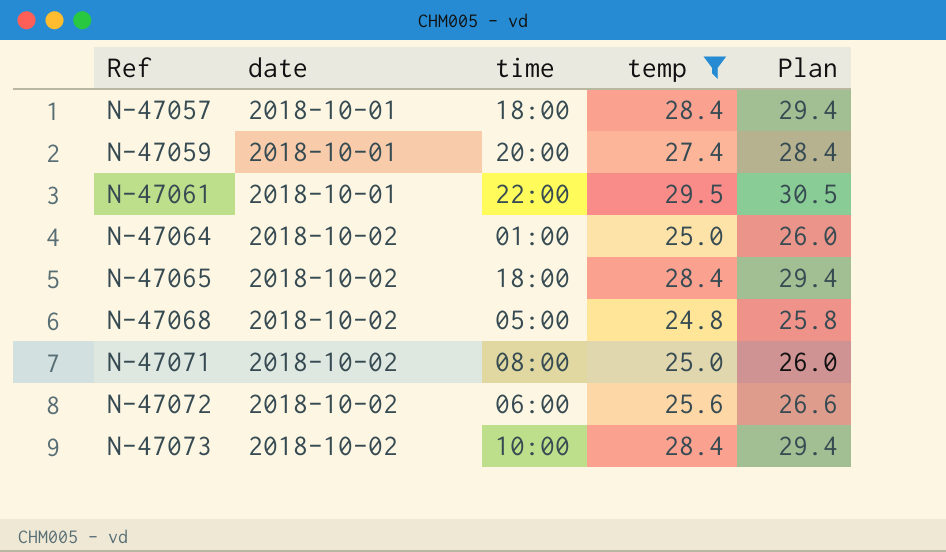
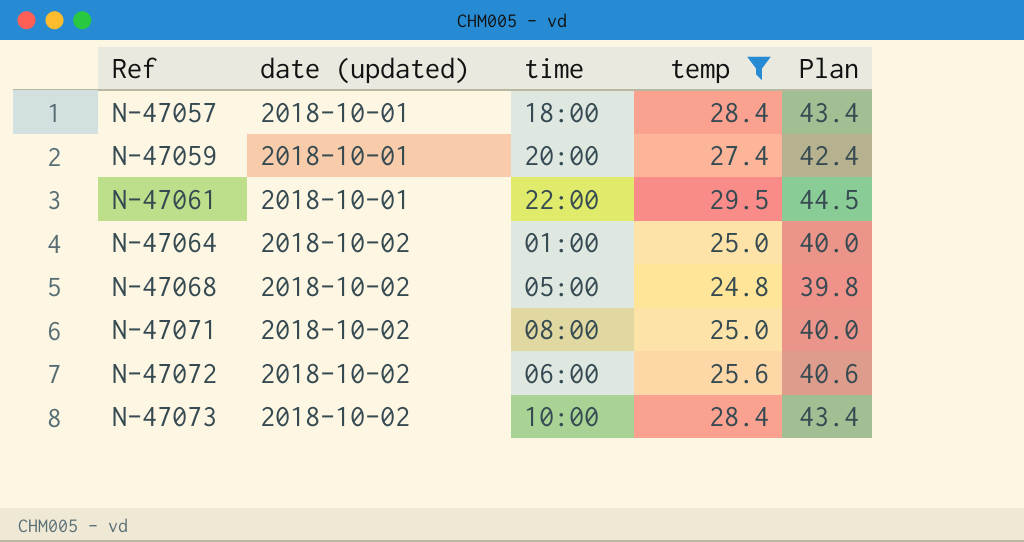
column name: date -> date (updated)
column Plan | formula: [temp] + 1 -> [temp] + 15
row N-47065: 2018-10-02 | 18:00 | 28.4 | 29.4 -> none

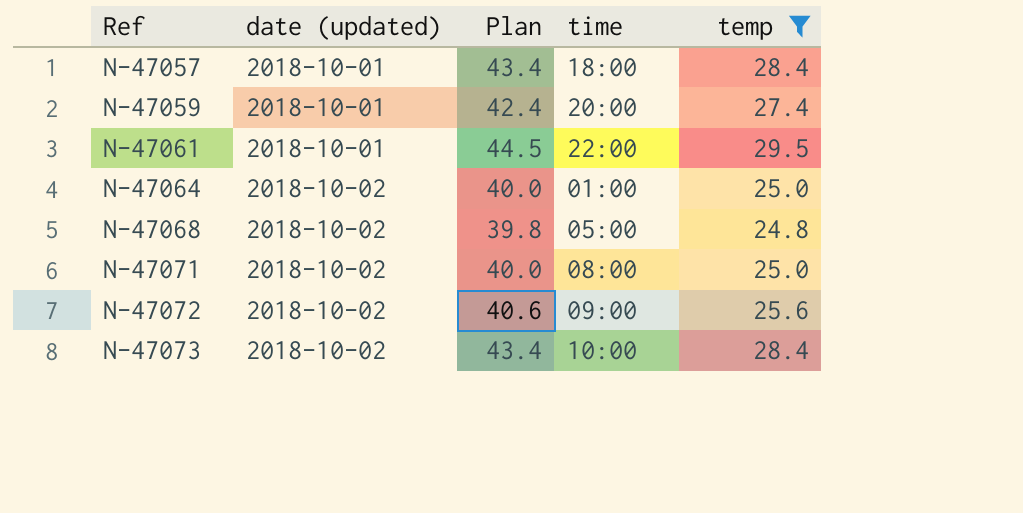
column Plan | position: 5 -> 3
N-47072 | time: 06:00 -> 09:00

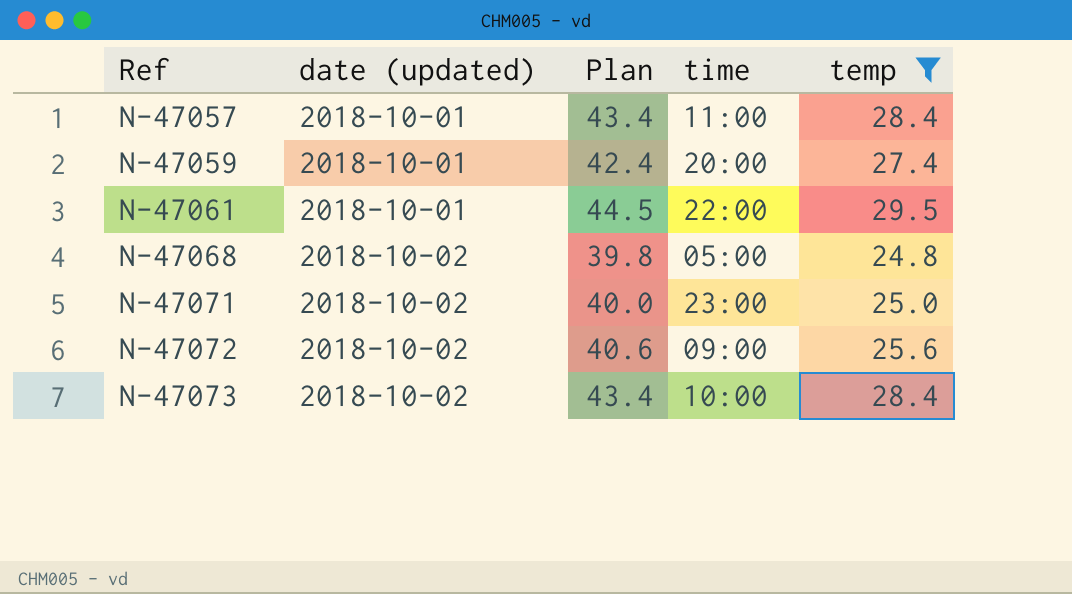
row N-47064: 2018-10-02 | 40.0 | 01:00 | 25.0 -> none
N-47057 | time: 18:00 -> 11:00
N-47071 | time: 08:00 -> 23:00

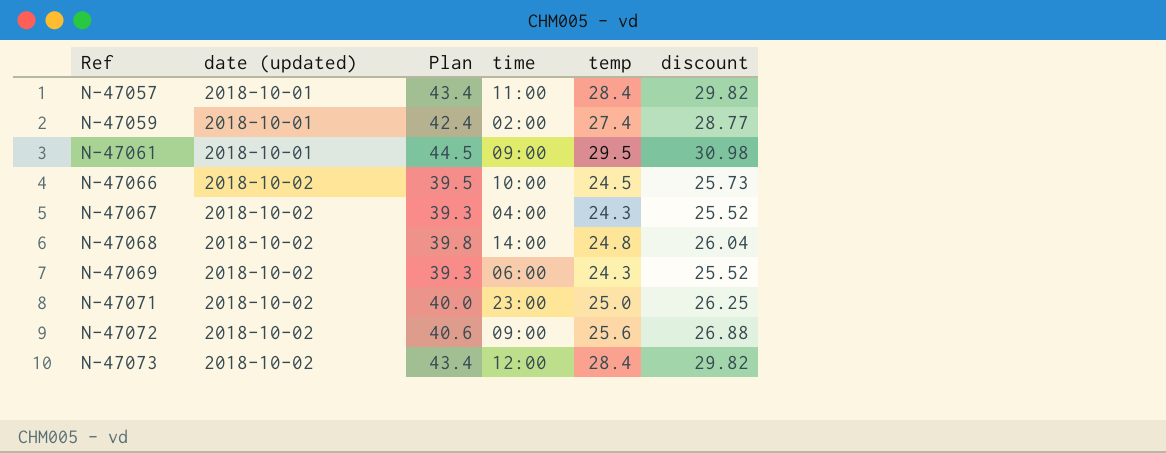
filter: temp >= 24.8 -> none
column discount | formula: none -> [temp] * 1.05
N-47059 | time: 20:00 -> 02:00
N-47061 | time: 22:00 -> 09:00
N-47068 | time: 05:00 -> 14:00
N-47073 | time: 10:00 -> 12:00

